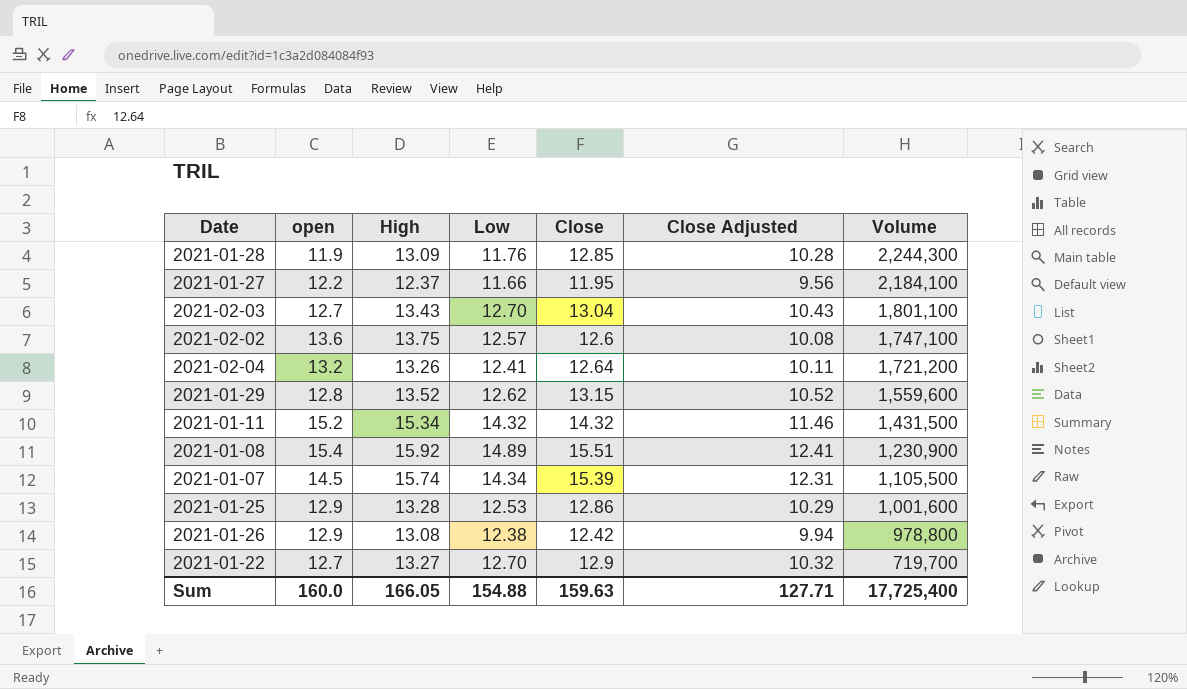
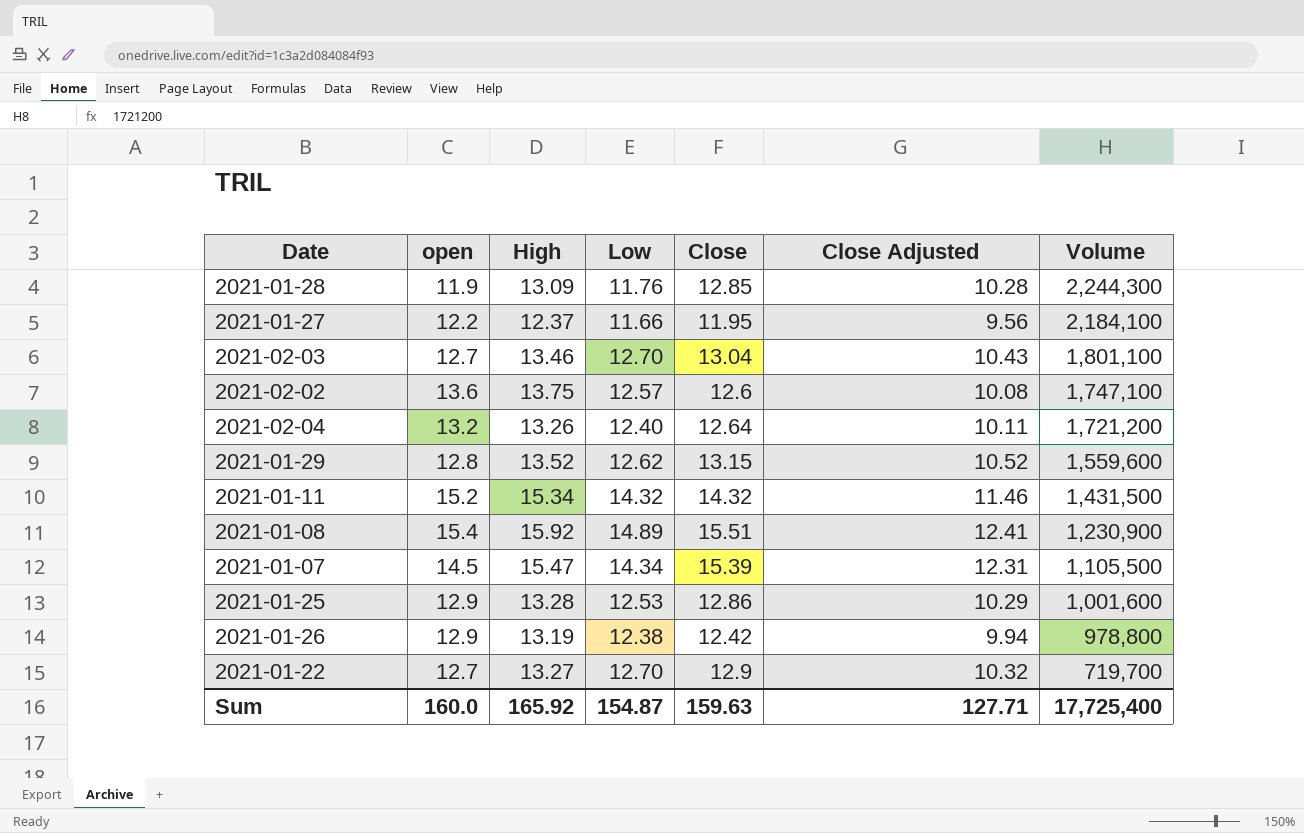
2021-02-03 | High: 13.43 -> 13.46
2021-02-04 | Low: 12.41 -> 12.40
2021-01-07 | High: 15.74 -> 15.47
2021-01-26 | High: 13.08 -> 13.19
Sum | High: 166.05 -> 165.92
Sum | Low: 154.88 -> 154.87

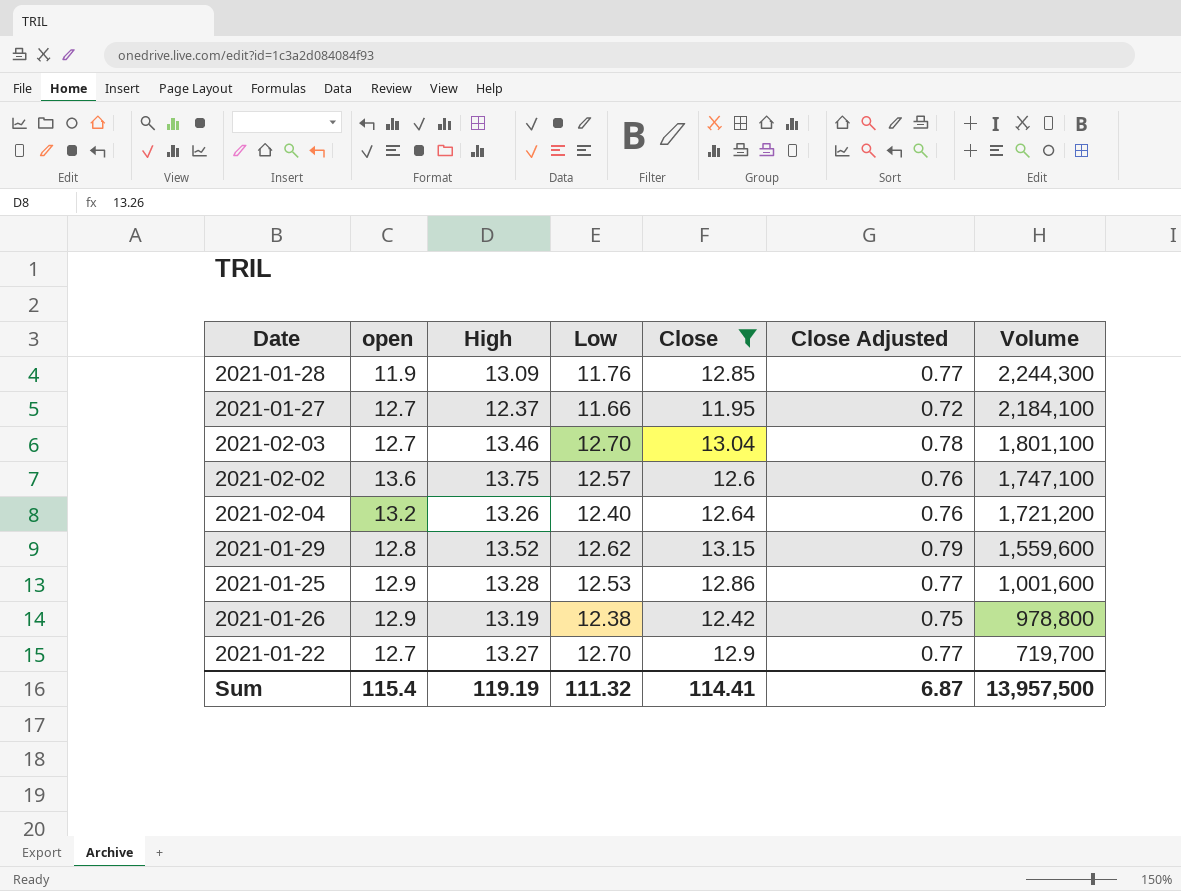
filter: none -> Close <= 13.15
column Close Adjusted | formula: [Close] * 0.8 -> [Close] * 0.06
2021-01-27 | open: 12.2 -> 12.7
Sum | open: 160.0 -> 115.4
Sum | High: 165.92 -> 119.19
Sum | Low: 154.87 -> 111.32
Sum | Close: 159.63 -> 114.41
Sum | Close Adjusted: 127.71 -> 6.87
Sum | Volume: 17,725,400 -> 13,957,500

